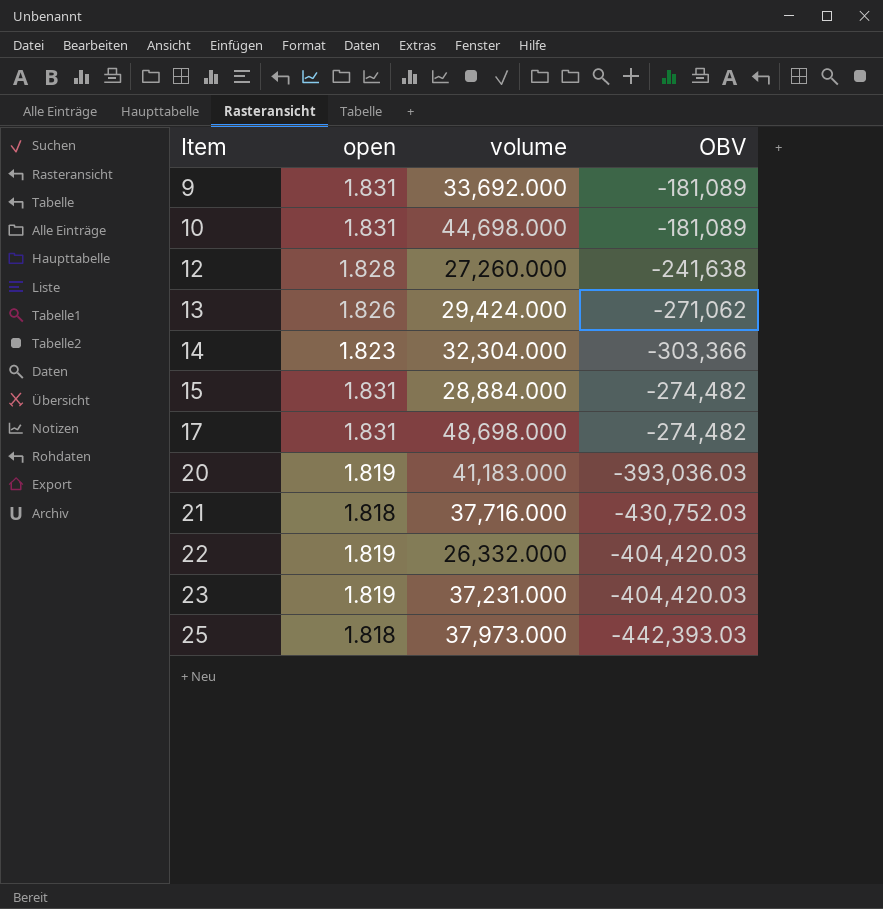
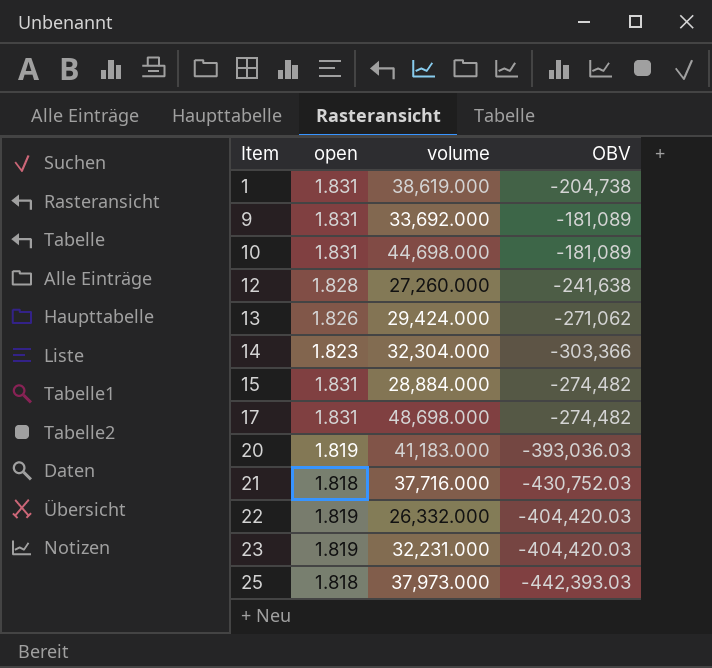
row 1: none -> 1.831 | 38,619.000 | -204,738
23 | volume: 37,231.000 -> 32,231.000

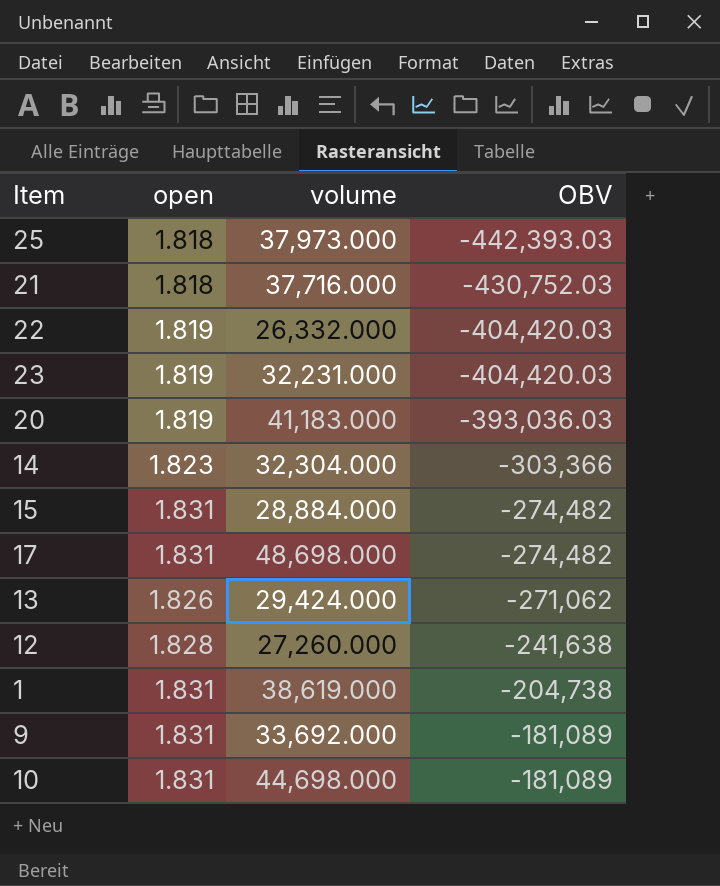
row order: Item ascending -> OBV ascending

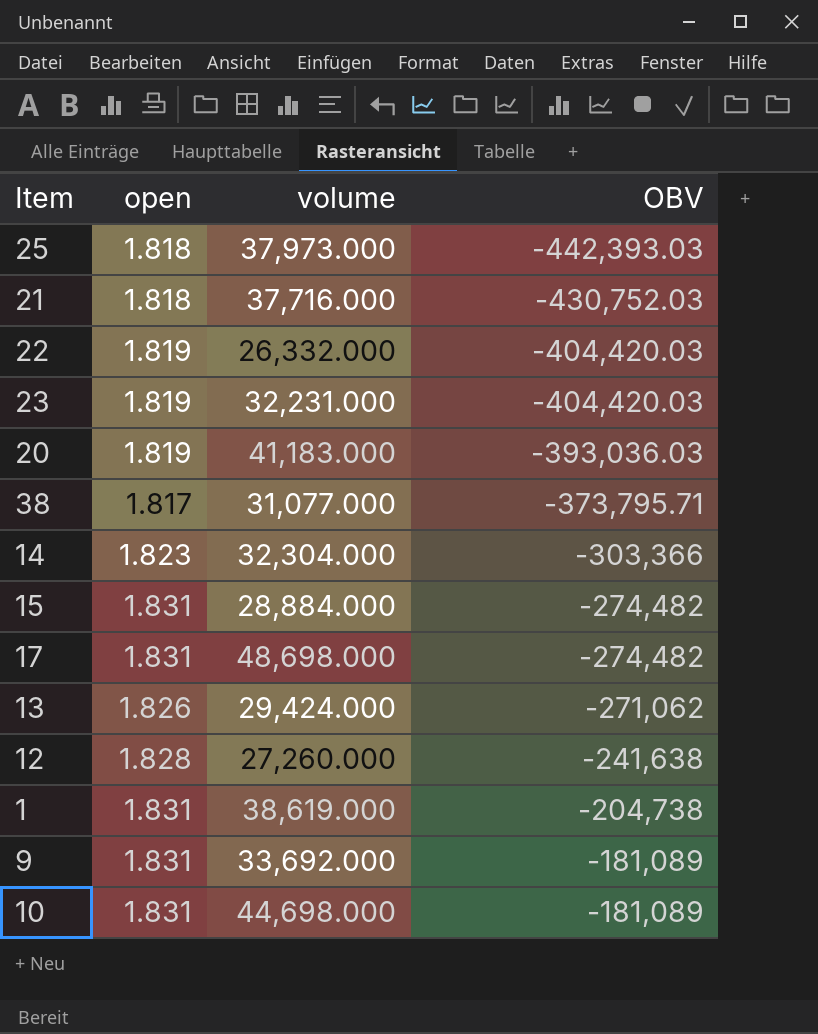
row 38: none -> 1.817 | 31,077.000 | -373,795.71

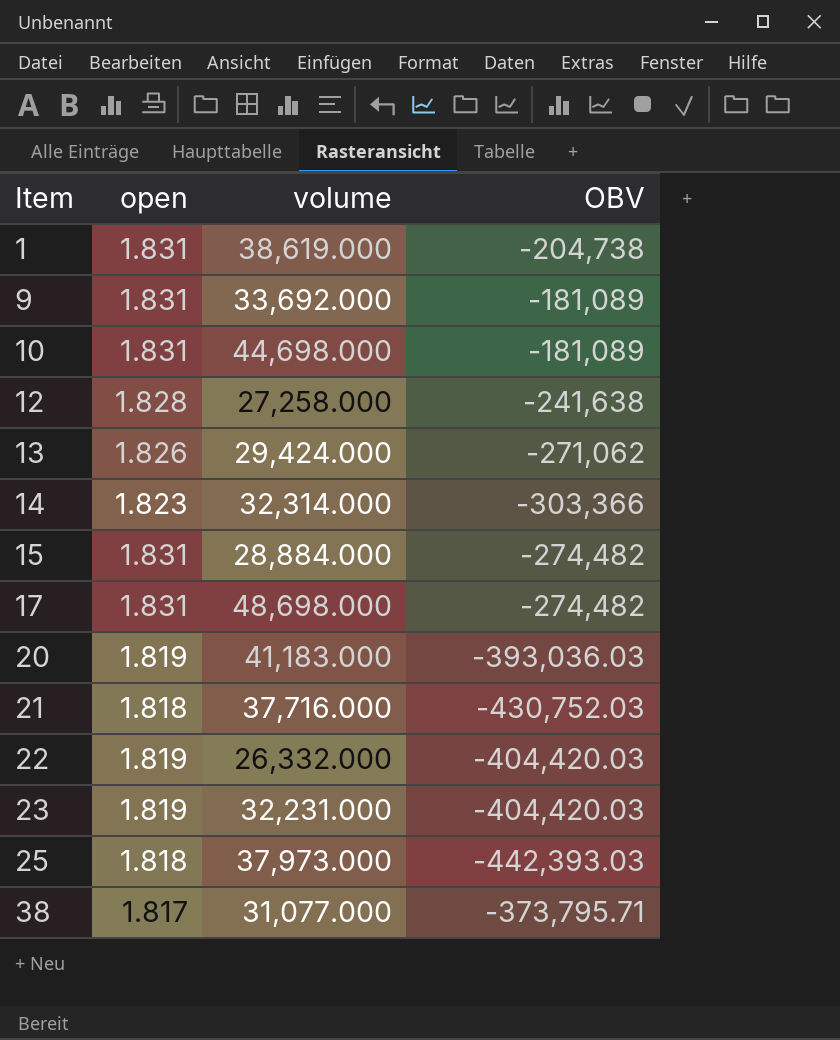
row order: OBV ascending -> Item ascending
12 | volume: 27,260.000 -> 27,258.000
14 | volume: 32,304.000 -> 32,314.000

